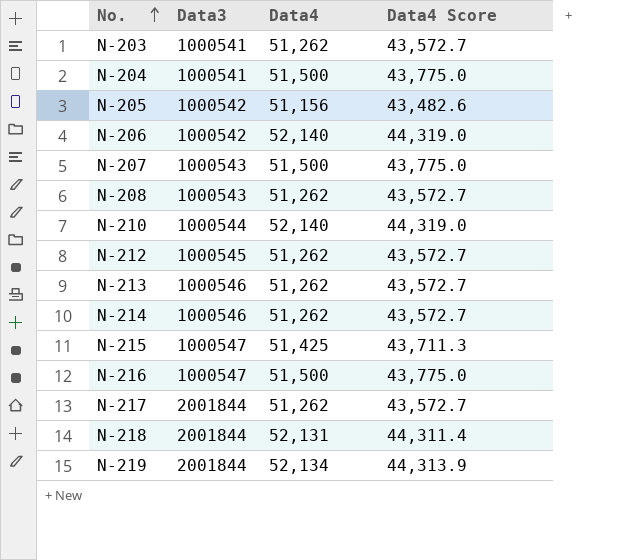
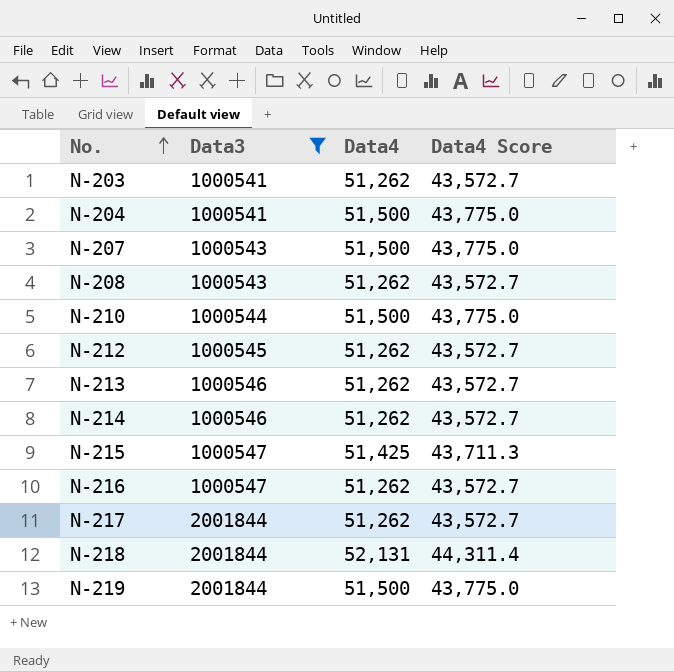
filter: none -> Data3 != 1000542
N-210 | Data4: 52,140 -> 51,500
N-210 | Data4 Score: 44,319.0 -> 43,775.0
N-216 | Data4: 51,500 -> 51,262
N-216 | Data4 Score: 43,775.0 -> 43,572.7
N-219 | Data4: 52,134 -> 51,500
N-219 | Data4 Score: 44,313.9 -> 43,775.0

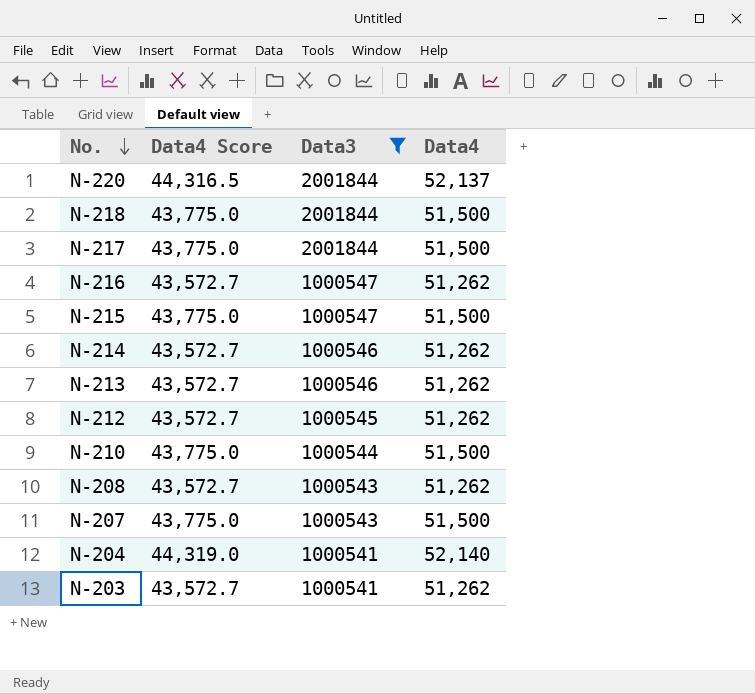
row order: No. ascending -> No. descending
column Data4 Score | position: 4 -> 2
row N-219: 2001844 | 51,500 | 43,775.0 -> none
row N-220: none -> 44,316.5 | 2001844 | 52,137
N-218 | Data4 Score: 44,311.4 -> 43,775.0
N-218 | Data4: 52,131 -> 51,500
N-217 | Data4 Score: 43,572.7 -> 43,775.0
N-217 | Data4: 51,262 -> 51,500
N-215 | Data4 Score: 43,711.3 -> 43,775.0
N-215 | Data4: 51,425 -> 51,500
N-204 | Data4 Score: 43,775.0 -> 44,319.0
N-204 | Data4: 51,500 -> 52,140

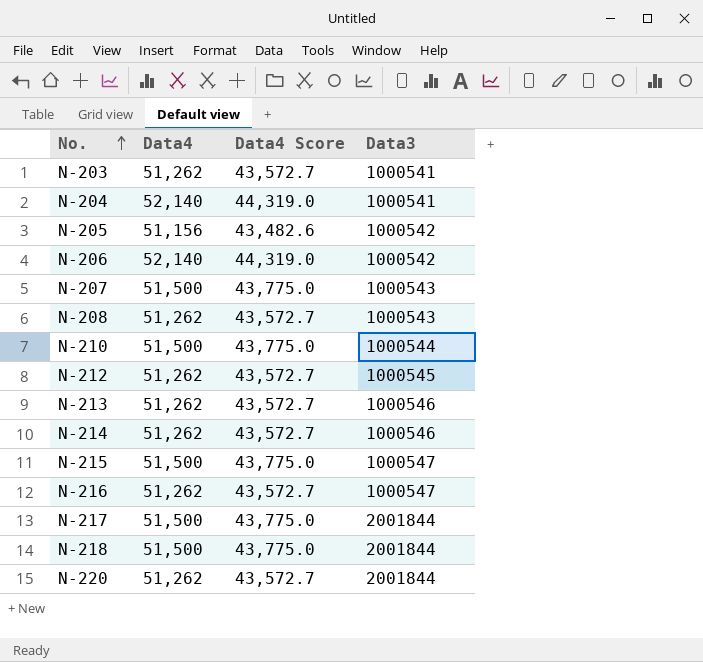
filter: Data3 != 1000542 -> none
row order: No. descending -> No. ascending
column Data4 | position: 4 -> 2
N-220 | Data4: 52,137 -> 51,262
N-220 | Data4 Score: 44,316.5 -> 43,572.7

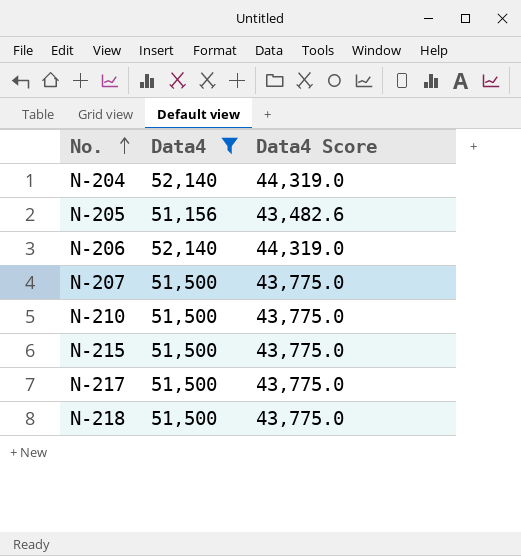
filter: none -> Data4 != 51,262
column Data3 | position: 4 -> none

